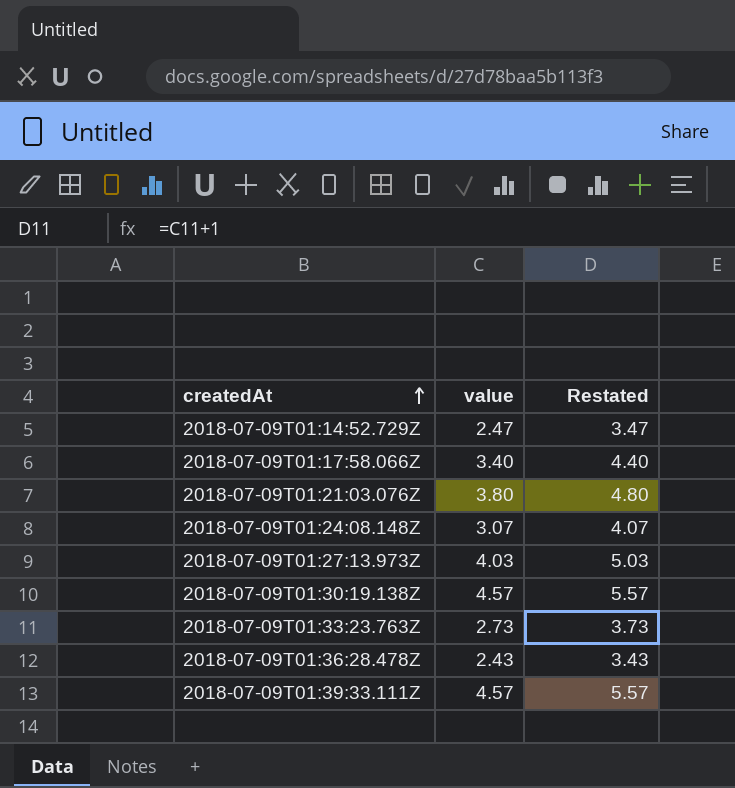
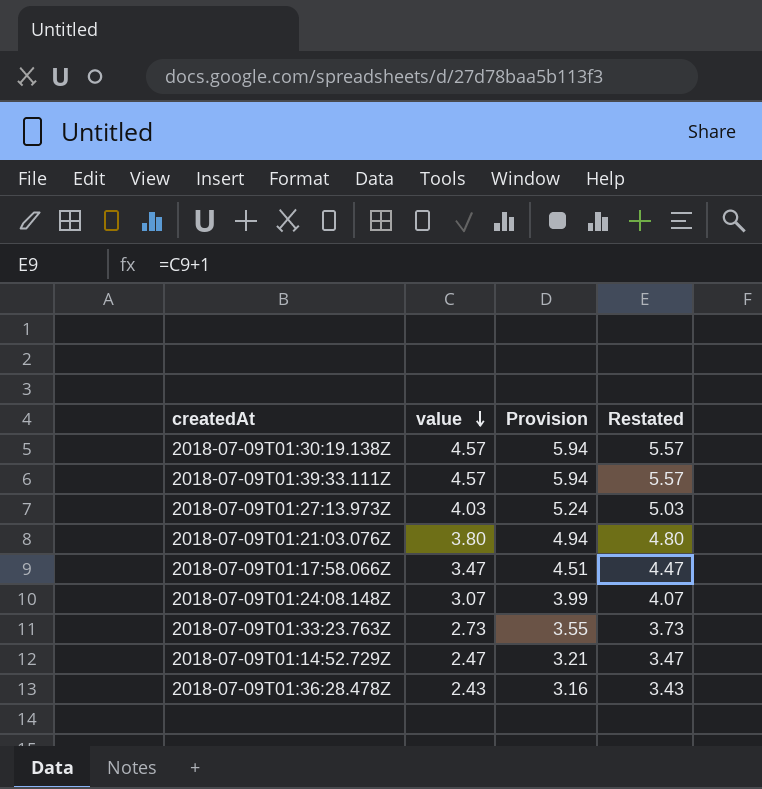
row order: createdAt ascending -> value descending
column Provision | formula: none -> [value] * 1.3
2018-07-09T01:17:58.066Z | value: 3.40 -> 3.47
2018-07-09T01:17:58.066Z | Restated: 4.40 -> 4.47

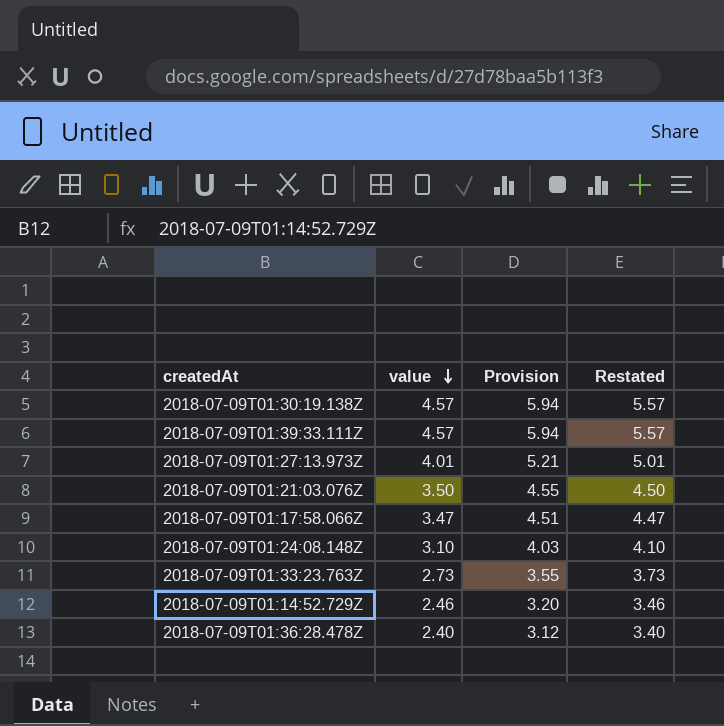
2018-07-09T01:27:13.973Z | value: 4.03 -> 4.01
2018-07-09T01:27:13.973Z | Provision: 5.24 -> 5.21
2018-07-09T01:27:13.973Z | Restated: 5.03 -> 5.01
2018-07-09T01:21:03.076Z | value: 3.80 -> 3.50
2018-07-09T01:21:03.076Z | Provision: 4.94 -> 4.55
2018-07-09T01:21:03.076Z | Restated: 4.80 -> 4.50
2018-07-09T01:24:08.148Z | value: 3.07 -> 3.10
2018-07-09T01:24:08.148Z | Provision: 3.99 -> 4.03
2018-07-09T01:24:08.148Z | Restated: 4.07 -> 4.10
2018-07-09T01:14:52.729Z | value: 2.47 -> 2.46
2018-07-09T01:14:52.729Z | Provision: 3.21 -> 3.20
2018-07-09T01:14:52.729Z | Restated: 3.47 -> 3.46
2018-07-09T01:36:28.478Z | value: 2.43 -> 2.40
2018-07-09T01:36:28.478Z | Provision: 3.16 -> 3.12
2018-07-09T01:36:28.478Z | Restated: 3.43 -> 3.40

